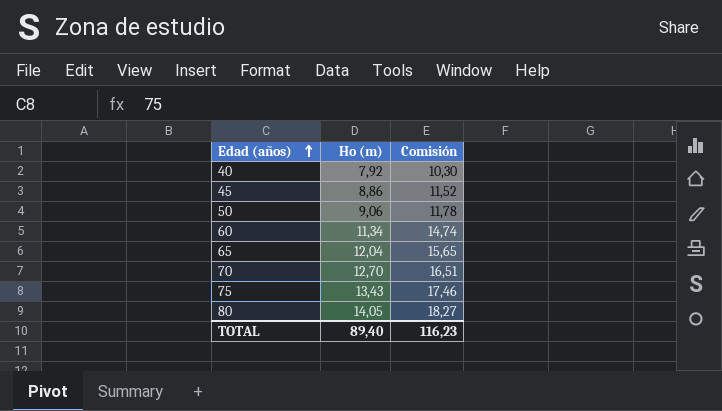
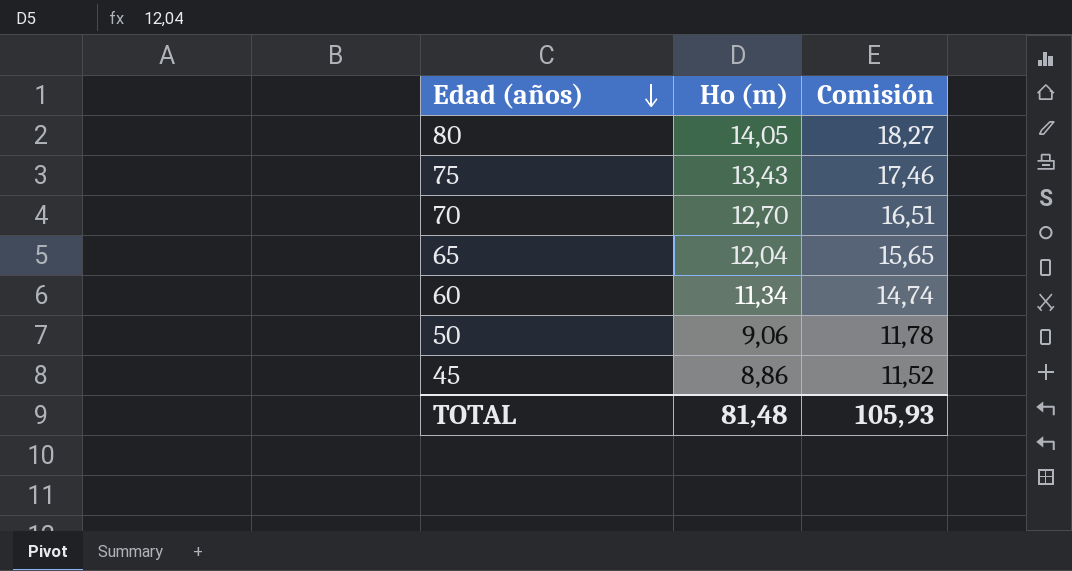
row order: Edad (años) ascending -> Edad (años) descending
row 40: 7,92 | 10,30 -> none
TOTAL | Ho (m): 89,40 -> 81,48
TOTAL | Comisión: 116,23 -> 105,93

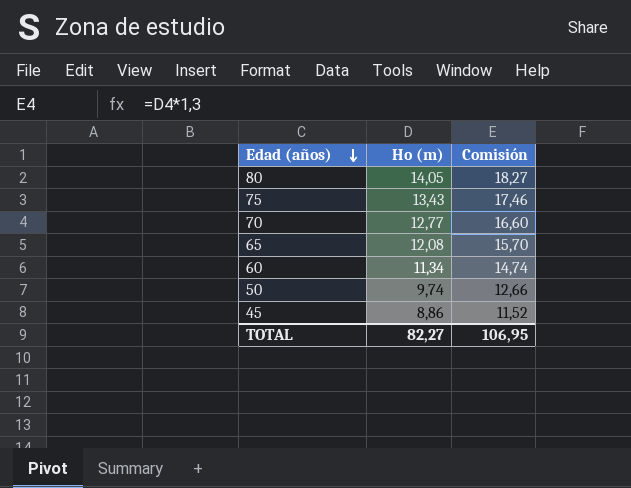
70 | Ho (m): 12,70 -> 12,77
70 | Comisión: 16,51 -> 16,60
65 | Ho (m): 12,04 -> 12,08
65 | Comisión: 15,65 -> 15,70
50 | Ho (m): 9,06 -> 9,74
50 | Comisión: 11,78 -> 12,66
TOTAL | Ho (m): 81,48 -> 82,27
TOTAL | Comisión: 105,93 -> 106,95

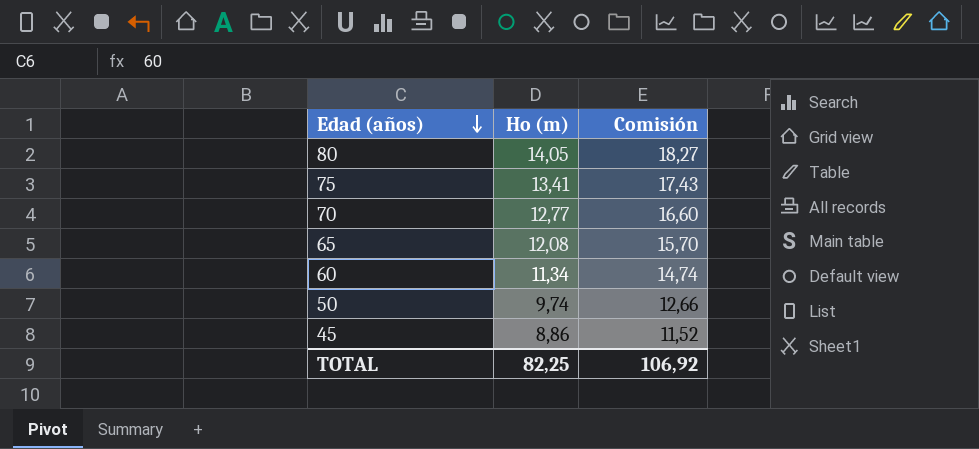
75 | Ho (m): 13,43 -> 13,41
75 | Comisión: 17,46 -> 17,43
TOTAL | Ho (m): 82,27 -> 82,25
TOTAL | Comisión: 106,95 -> 106,92

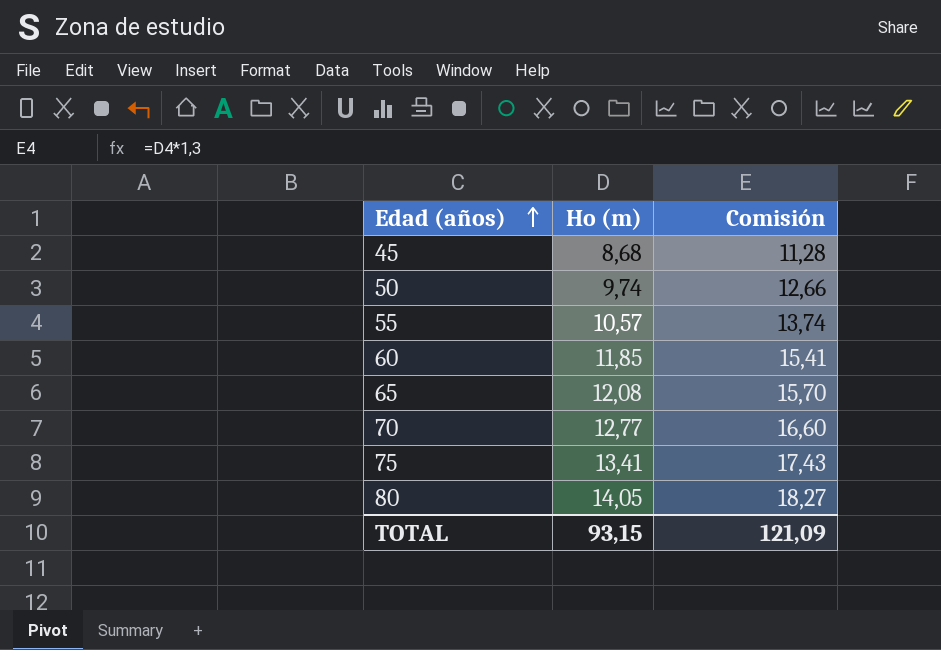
row order: Edad (años) descending -> Edad (años) ascending
45 | Ho (m): 8,86 -> 8,68
45 | Comisión: 11,52 -> 11,28
row 55: none -> 10,57 | 13,74
60 | Ho (m): 11,34 -> 11,85
60 | Comisión: 14,74 -> 15,41
TOTAL | Ho (m): 82,25 -> 93,15
TOTAL | Comisión: 106,92 -> 121,09

